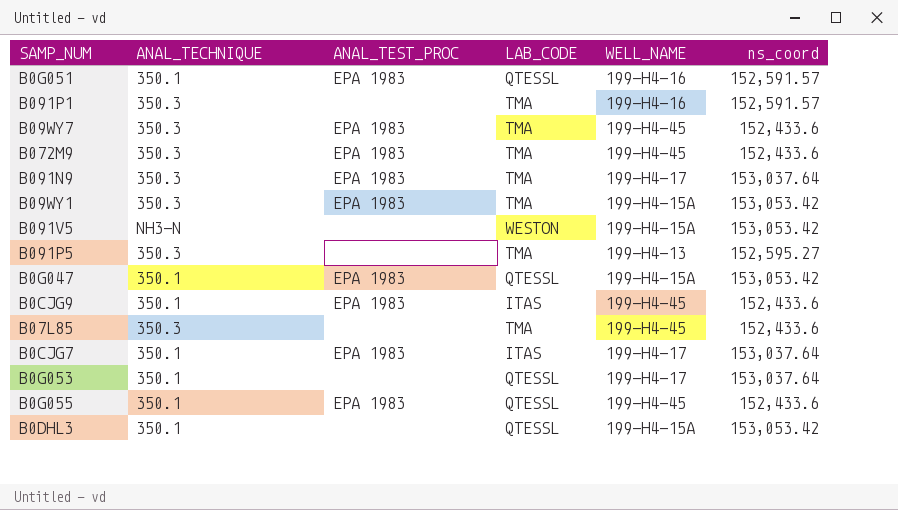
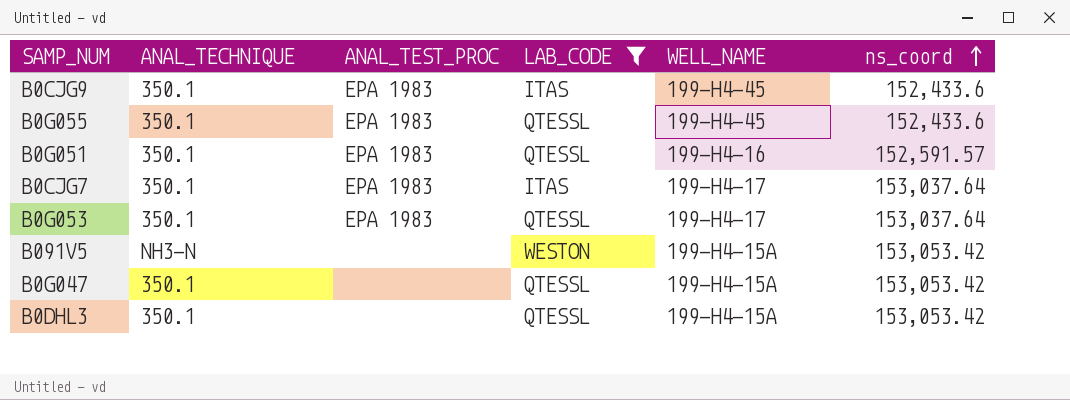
filter: none -> LAB_CODE != TMA
row order: none -> ns_coord ascending
B0G053 | ANAL_TEST_PROC: none -> EPA 1983
B0G047 | ANAL_TEST_PROC: EPA 1983 -> none

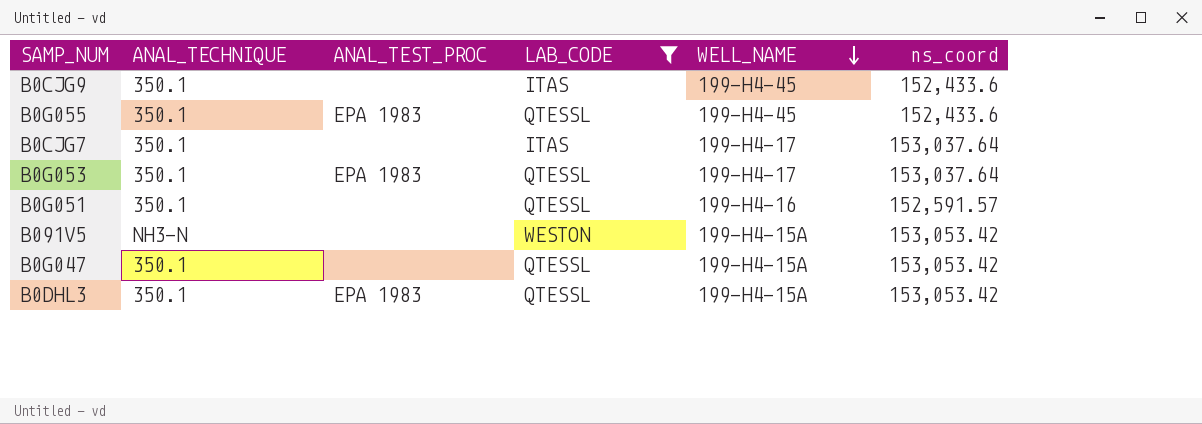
row order: ns_coord ascending -> WELL_NAME descending
B0CJG9 | ANAL_TEST_PROC: EPA 1983 -> none
B0CJG7 | ANAL_TEST_PROC: EPA 1983 -> none
B0G051 | ANAL_TEST_PROC: EPA 1983 -> none
B0DHL3 | ANAL_TEST_PROC: none -> EPA 1983

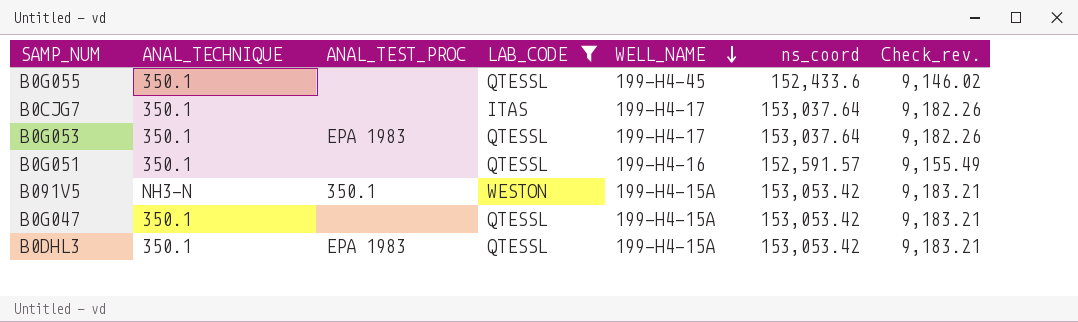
column Check_rev. | formula: none -> [ns_coord] * 0.06
row B0CJG9: 350.1 | none | ITAS | 199-H4-45 | 152,433.6 -> none
B0G055 | ANAL_TEST_PROC: EPA 1983 -> none
B091V5 | ANAL_TEST_PROC: none -> 350.1

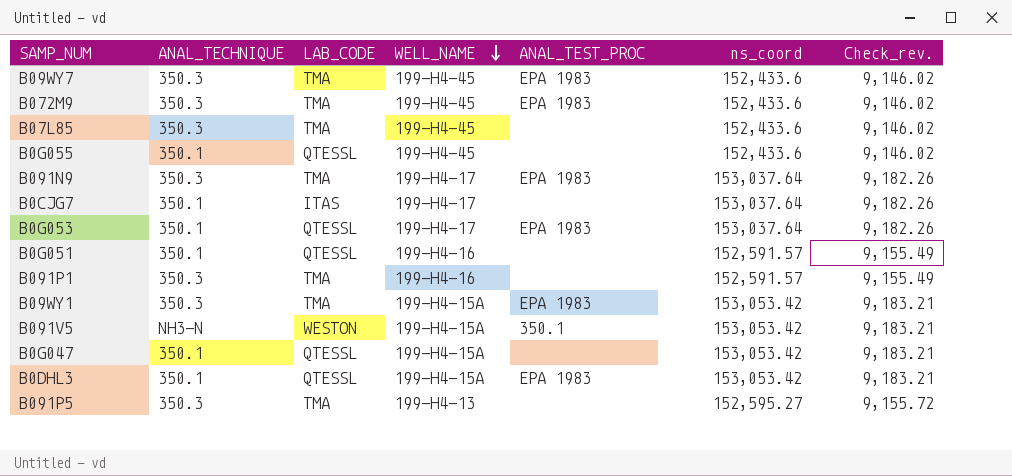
filter: LAB_CODE != TMA -> none
column ANAL_TEST_PROC | position: 3 -> 5

